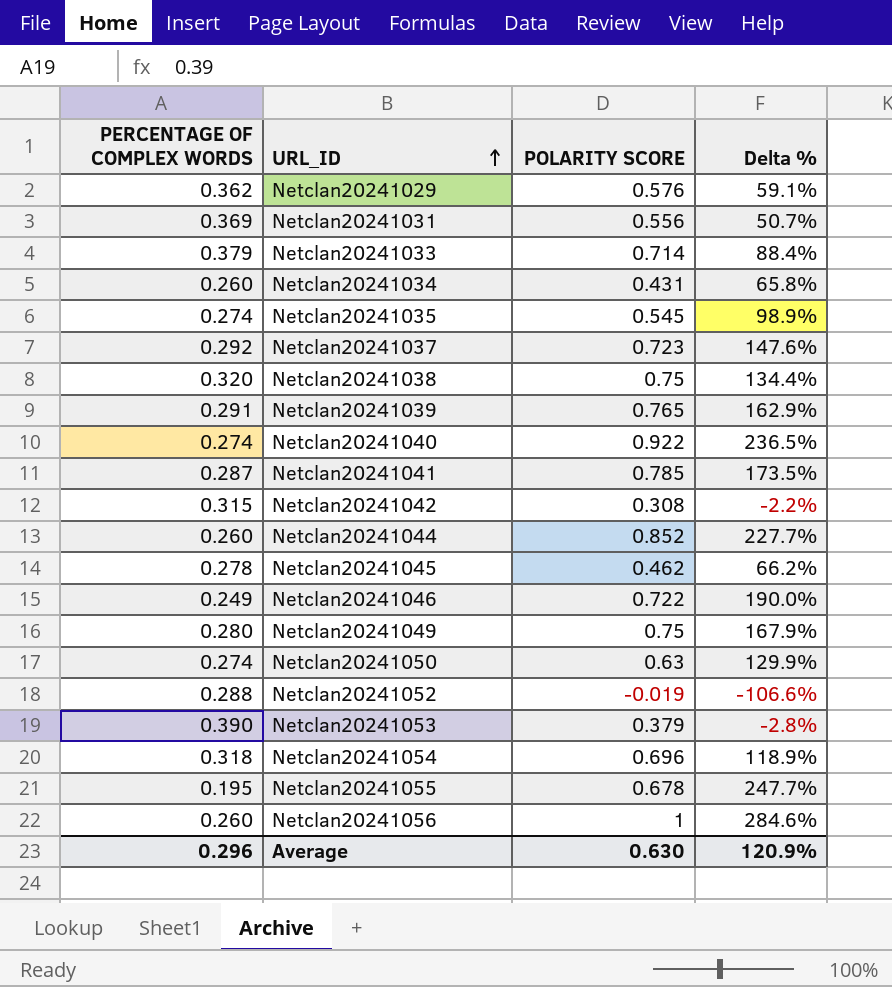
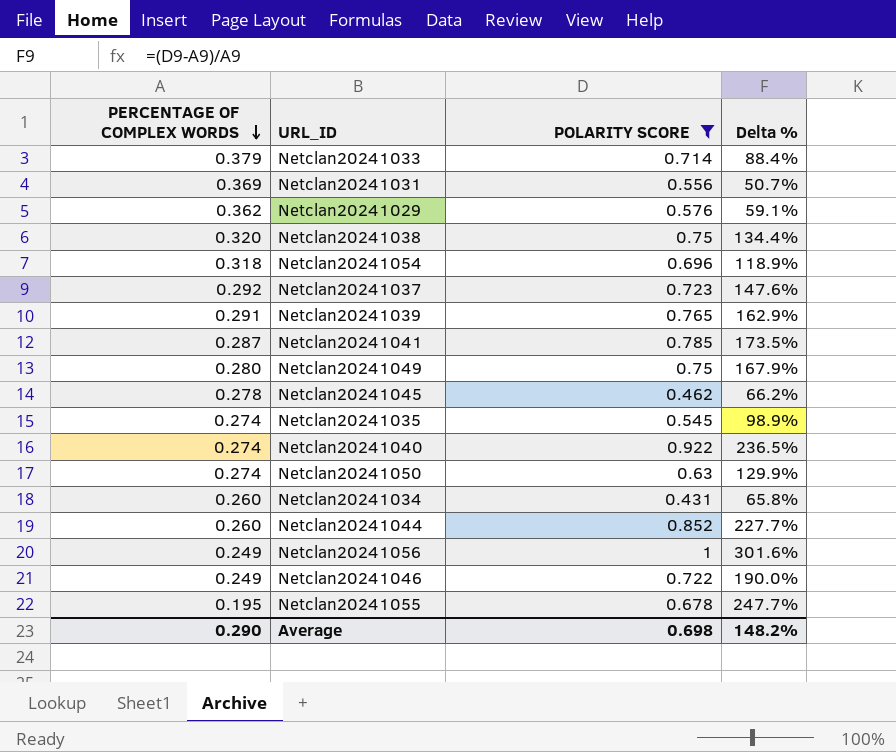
filter: none -> POLARITY SCORE >= 0.431
row order: URL_ID ascending -> PERCENTAGE OF COMPLEX WORDS descending
Netclan20241056 | PERCENTAGE OF COMPLEX WORDS: 0.260 -> 0.249
Netclan20241056 | Delta %: 284.6% -> 301.6%
Average | PERCENTAGE OF COMPLEX WORDS: 0.296 -> 0.290
Average | POLARITY SCORE: 0.630 -> 0.698
Average | Delta %: 120.9% -> 148.2%

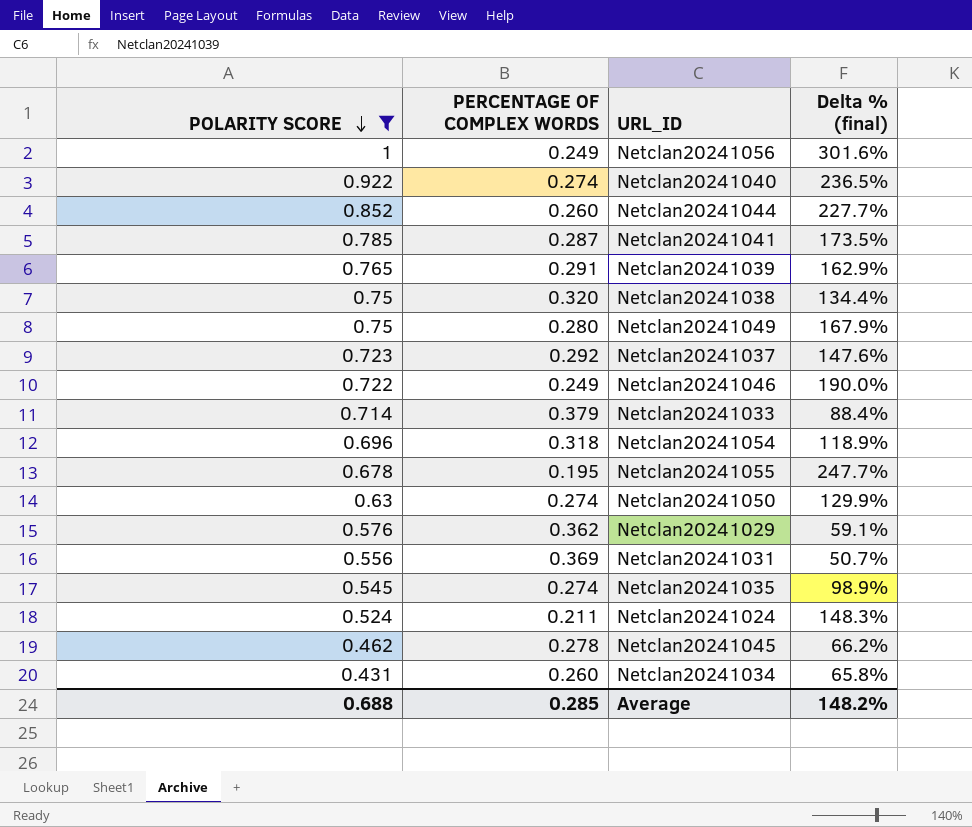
row order: PERCENTAGE OF COMPLEX WORDS descending -> POLARITY SCORE descending
column POLARITY SCORE | position: 3 -> 1
column name: Delta % -> Delta % (final)
row Netclan20241024: none -> 0.524 | 0.211 | 148.3%
Average | POLARITY SCORE: 0.698 -> 0.688
Average | PERCENTAGE OF COMPLEX WORDS: 0.290 -> 0.285

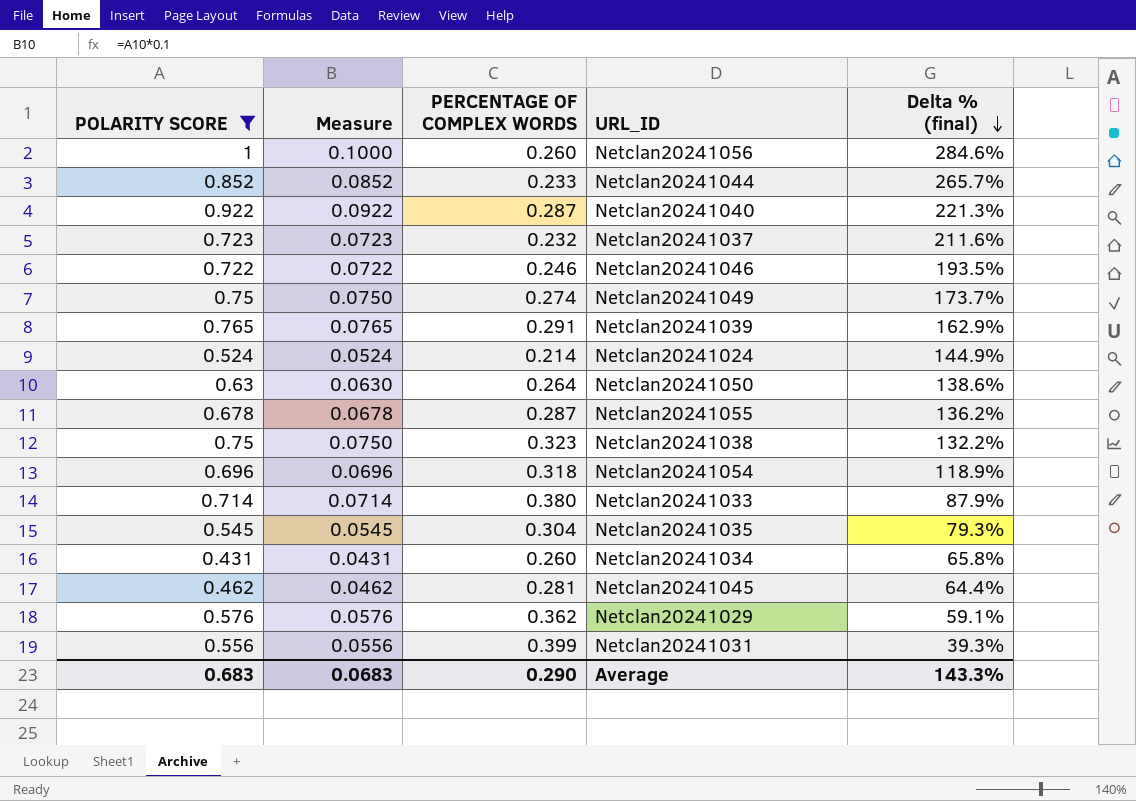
row order: POLARITY SCORE descending -> Delta % (final) descending
column Measure | formula: none -> [POLARITY SCORE] * 0.1
row Netclan20241041: 0.785 | 0.287 | 173.5% -> none
Netclan20241056 | PERCENTAGE OF COMPLEX WORDS: 0.249 -> 0.260
Netclan20241056 | Delta % (final): 301.6% -> 284.6%
Netclan20241044 | PERCENTAGE OF COMPLEX WORDS: 0.260 -> 0.233
Netclan20241044 | Delta % (final): 227.7% -> 265.7%
Netclan20241040 | PERCENTAGE OF COMPLEX WORDS: 0.274 -> 0.287
Netclan20241040 | Delta % (final): 236.5% -> 221.3%
Netclan20241037 | PERCENTAGE OF COMPLEX WORDS: 0.292 -> 0.232
Netclan20241037 | Delta % (final): 147.6% -> 211.6%
Netclan20241046 | PERCENTAGE OF COMPLEX WORDS: 0.249 -> 0.246
Netclan20241046 | Delta % (final): 190.0% -> 193.5%
Netclan20241049 | PERCENTAGE OF COMPLEX WORDS: 0.280 -> 0.274
Netclan20241049 | Delta % (final): 167.9% -> 173.7%
Netclan20241024 | PERCENTAGE OF COMPLEX WORDS: 0.211 -> 0.214
Netclan20241024 | Delta % (final): 148.3% -> 144.9%
Netclan20241050 | PERCENTAGE OF COMPLEX WORDS: 0.274 -> 0.264
Netclan20241050 | Delta % (final): 129.9% -> 138.6%
Netclan20241055 | PERCENTAGE OF COMPLEX WORDS: 0.195 -> 0.287
Netclan20241055 | Delta % (final): 247.7% -> 136.2%
Netclan20241038 | PERCENTAGE OF COMPLEX WORDS: 0.320 -> 0.323
Netclan20241038 | Delta % (final): 134.4% -> 132.2%
Netclan20241033 | PERCENTAGE OF COMPLEX WORDS: 0.379 -> 0.380
Netclan20241033 | Delta % (final): 88.4% -> 87.9%
Netclan20241035 | PERCENTAGE OF COMPLEX WORDS: 0.274 -> 0.304
Netclan20241035 | Delta % (final): 98.9% -> 79.3%
Netclan20241045 | PERCENTAGE OF COMPLEX WORDS: 0.278 -> 0.281
Netclan20241045 | Delta % (final): 66.2% -> 64.4%
Netclan20241031 | PERCENTAGE OF COMPLEX WORDS: 0.369 -> 0.399
Netclan20241031 | Delta % (final): 50.7% -> 39.3%
Average | POLARITY SCORE: 0.688 -> 0.683
Average | PERCENTAGE OF COMPLEX WORDS: 0.285 -> 0.290
Average | Delta % (final): 148.2% -> 143.3%

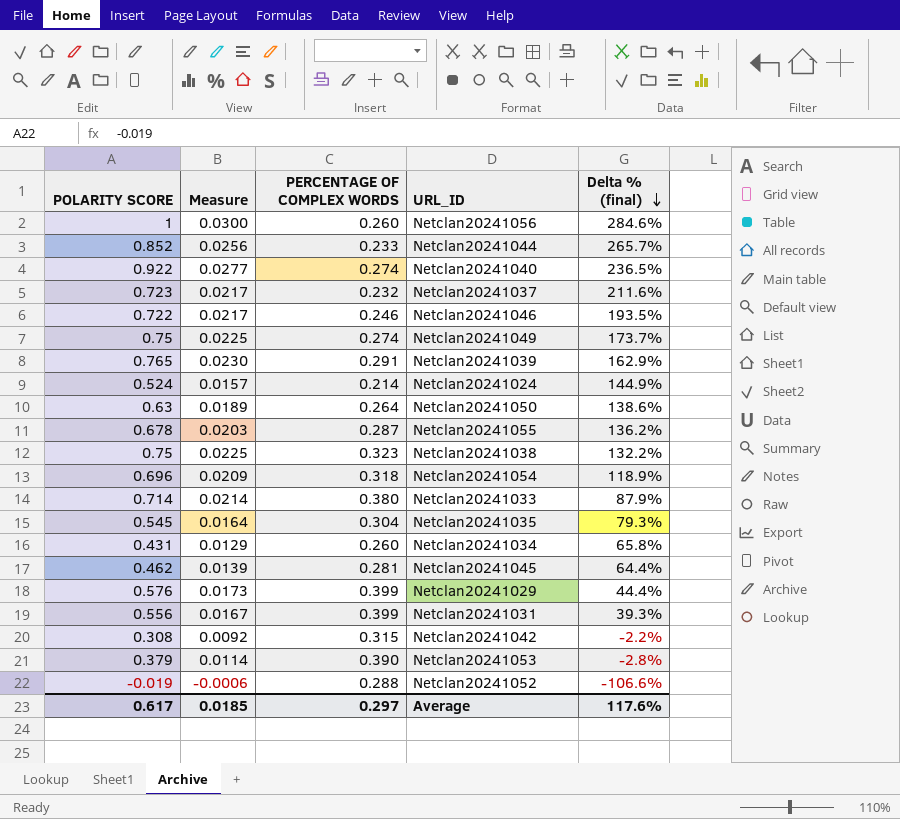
filter: POLARITY SCORE >= 0.431 -> none
column Measure | formula: [POLARITY SCORE] * 0.1 -> [POLARITY SCORE] * 0.03
Netclan20241040 | PERCENTAGE OF COMPLEX WORDS: 0.287 -> 0.274
Netclan20241040 | Delta % (final): 221.3% -> 236.5%
Netclan20241029 | PERCENTAGE OF COMPLEX WORDS: 0.362 -> 0.399
Netclan20241029 | Delta % (final): 59.1% -> 44.4%
Average | POLARITY SCORE: 0.683 -> 0.617
Average | Measure: 0.0683 -> 0.0185
Average | PERCENTAGE OF COMPLEX WORDS: 0.290 -> 0.297
Average | Delta % (final): 143.3% -> 117.6%

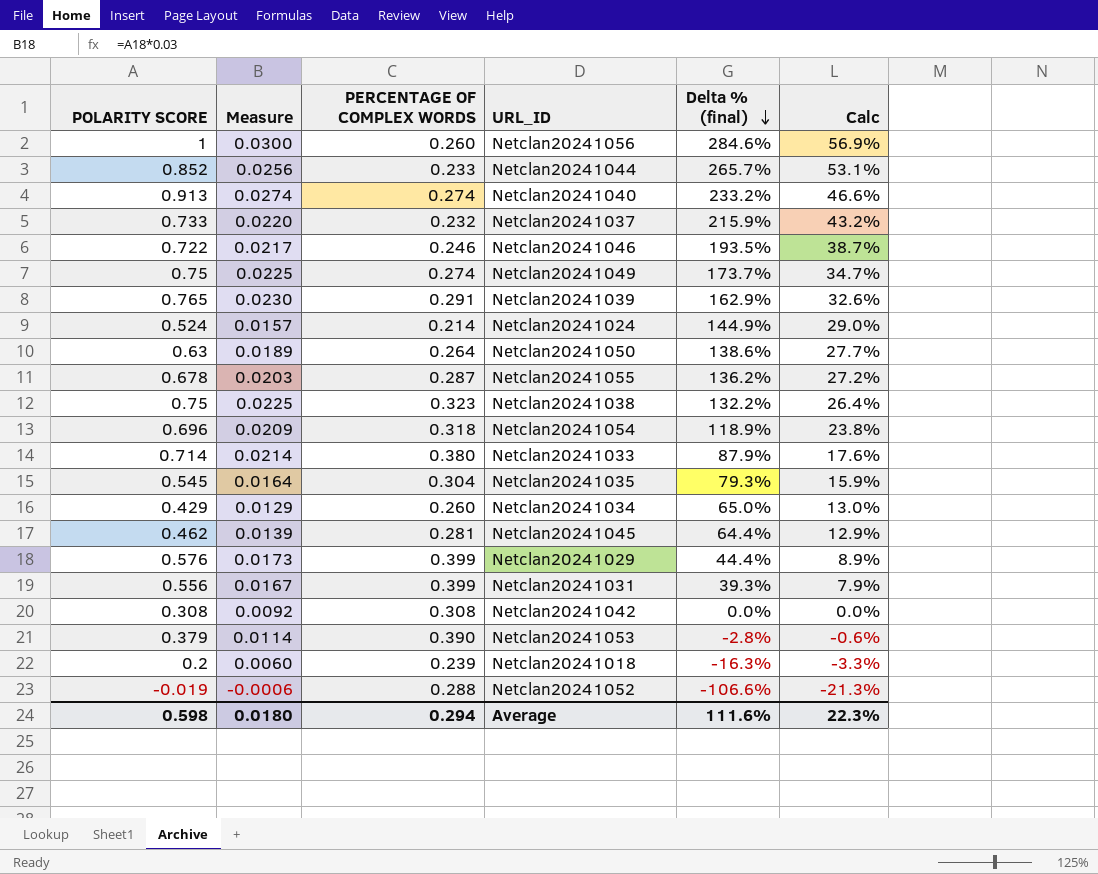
column Calc | formula: none -> [Delta % (final)] * 0.2
Netclan20241040 | POLARITY SCORE: 0.922 -> 0.913
Netclan20241040 | Measure: 0.0277 -> 0.0274
Netclan20241040 | Delta % (final): 236.5% -> 233.2%
Netclan20241037 | POLARITY SCORE: 0.723 -> 0.733
Netclan20241037 | Measure: 0.0217 -> 0.0220
Netclan20241037 | Delta % (final): 211.6% -> 215.9%
Netclan20241034 | POLARITY SCORE: 0.431 -> 0.429
Netclan20241034 | Delta % (final): 65.8% -> 65.0%
Netclan20241042 | PERCENTAGE OF COMPLEX WORDS: 0.315 -> 0.308
Netclan20241042 | Delta % (final): -2.2% -> 0.0%
row Netclan20241018: none -> 0.2 | 0.0060 | 0.239 | -16.3% | -3.3%
Average | POLARITY SCORE: 0.617 -> 0.598
Average | Measure: 0.0185 -> 0.0180
Average | PERCENTAGE OF COMPLEX WORDS: 0.297 -> 0.294
Average | Delta % (final): 117.6% -> 111.6%

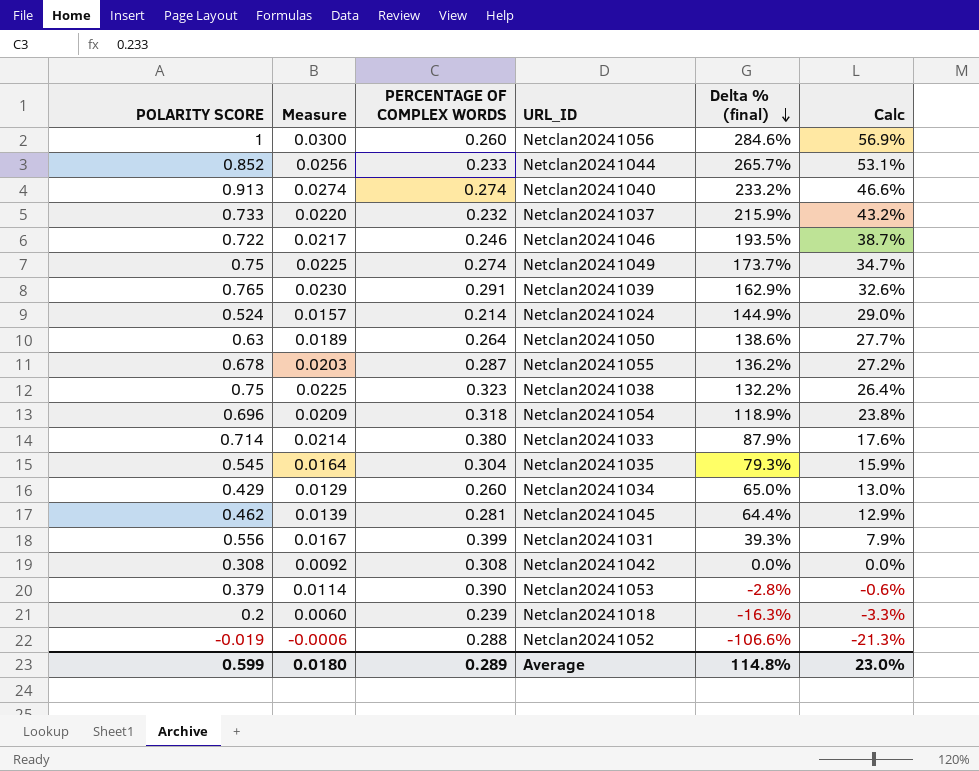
row Netclan20241029: 0.576 | 0.0173 | 0.399 | 44.4% | 8.9% -> none
Average | POLARITY SCORE: 0.598 -> 0.599
Average | PERCENTAGE OF COMPLEX WORDS: 0.294 -> 0.289
Average | Delta % (final): 111.6% -> 114.8%
Average | Calc: 22.3% -> 23.0%

